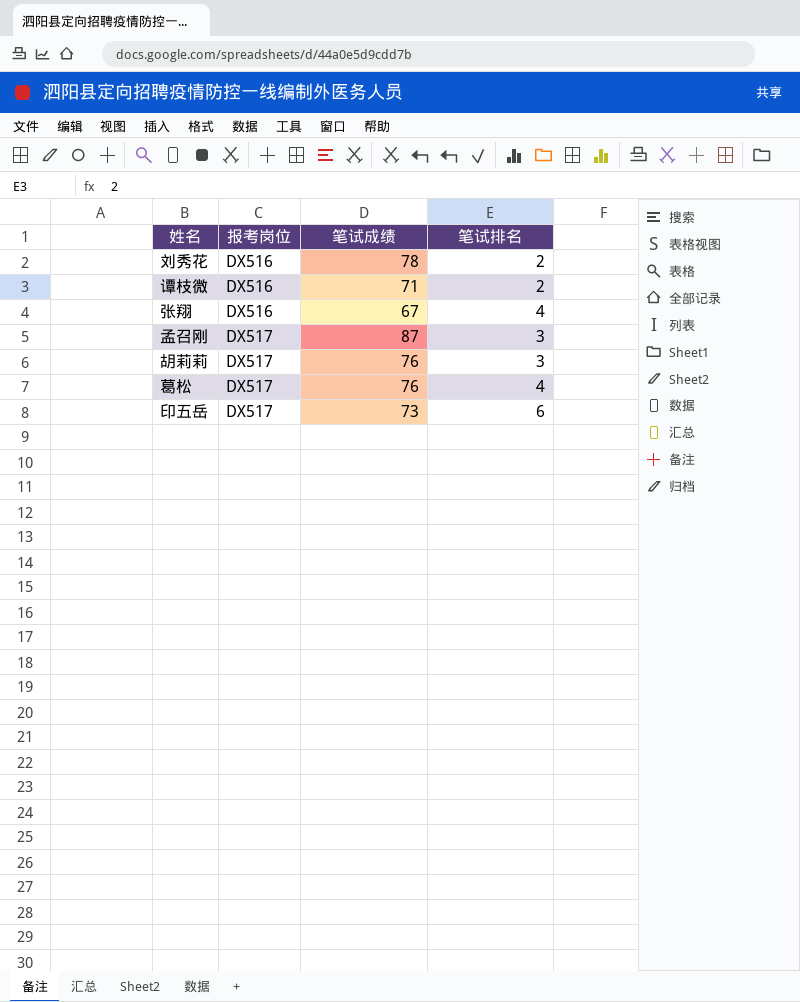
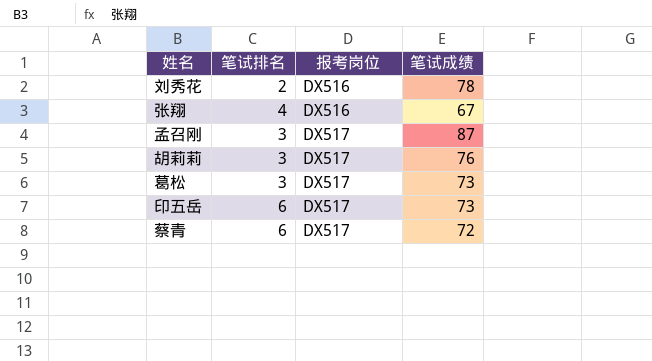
column 笔试排名 | position: 4 -> 2
row 谭枝微: DX516 | 71 | 2 -> none
葛松 | 笔试排名: 4 -> 3
葛松 | 笔试成绩: 76 -> 73
row 蔡青: none -> 6 | DX517 | 72

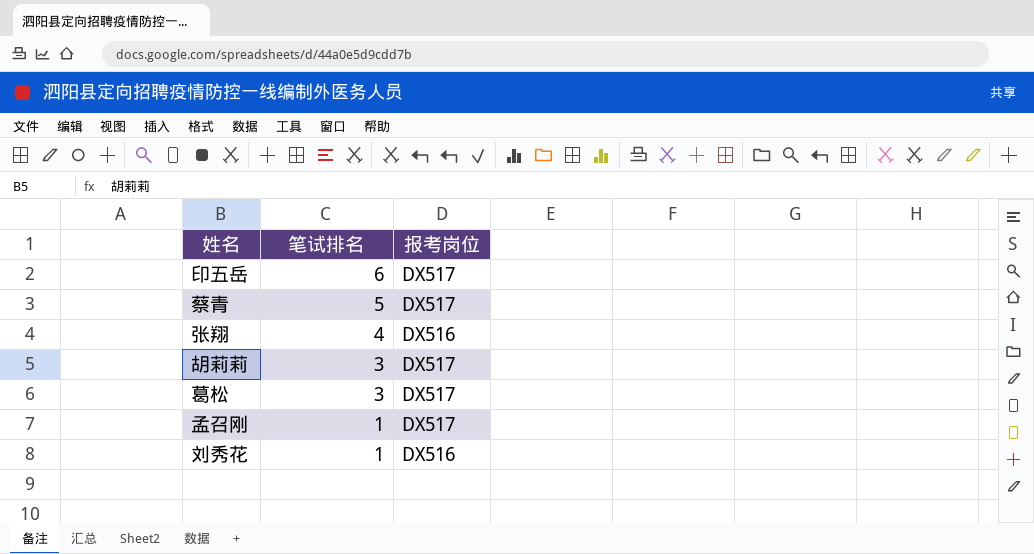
row order: 报考岗位 ascending -> 笔试排名 descending
column 笔试成绩 | position: 4 -> none
蔡青 | 笔试排名: 6 -> 5
孟召刚 | 笔试排名: 3 -> 1
刘秀花 | 笔试排名: 2 -> 1

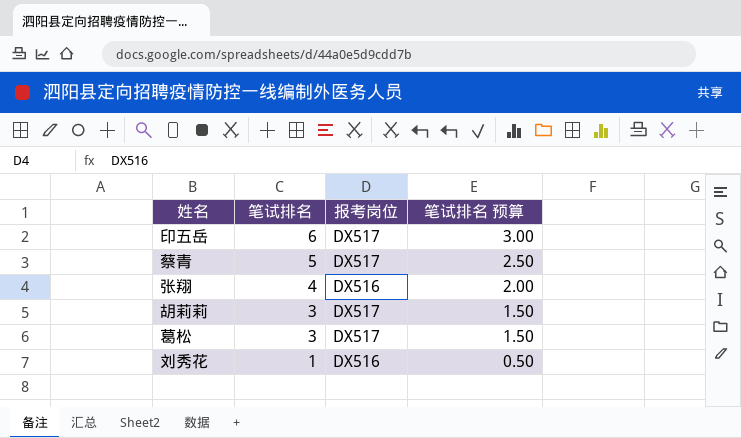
column 笔试排名 预算 | formula: none -> [笔试排名] * 0.5
row 孟召刚: 1 | DX517 -> none

